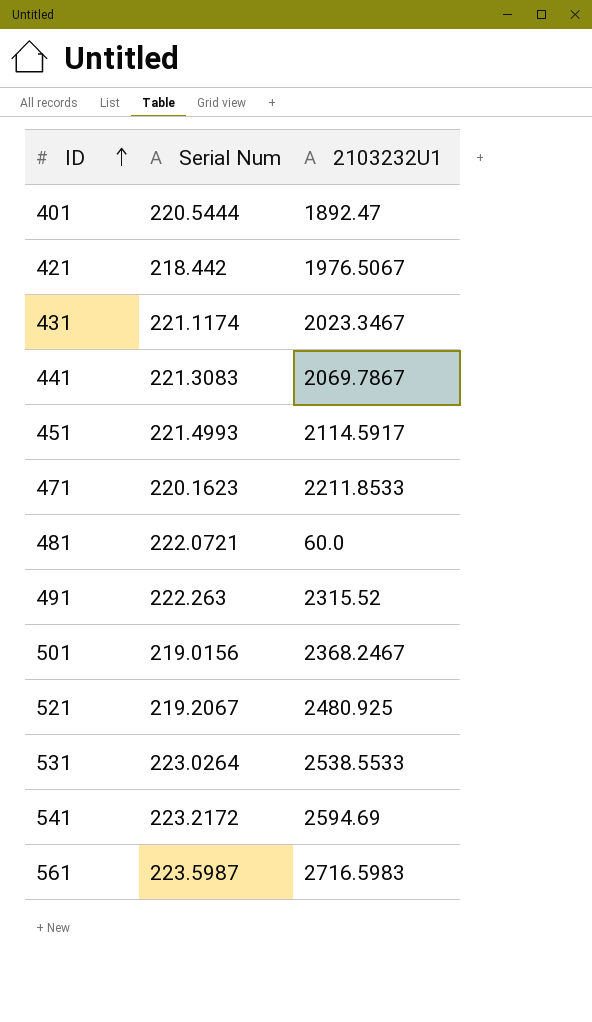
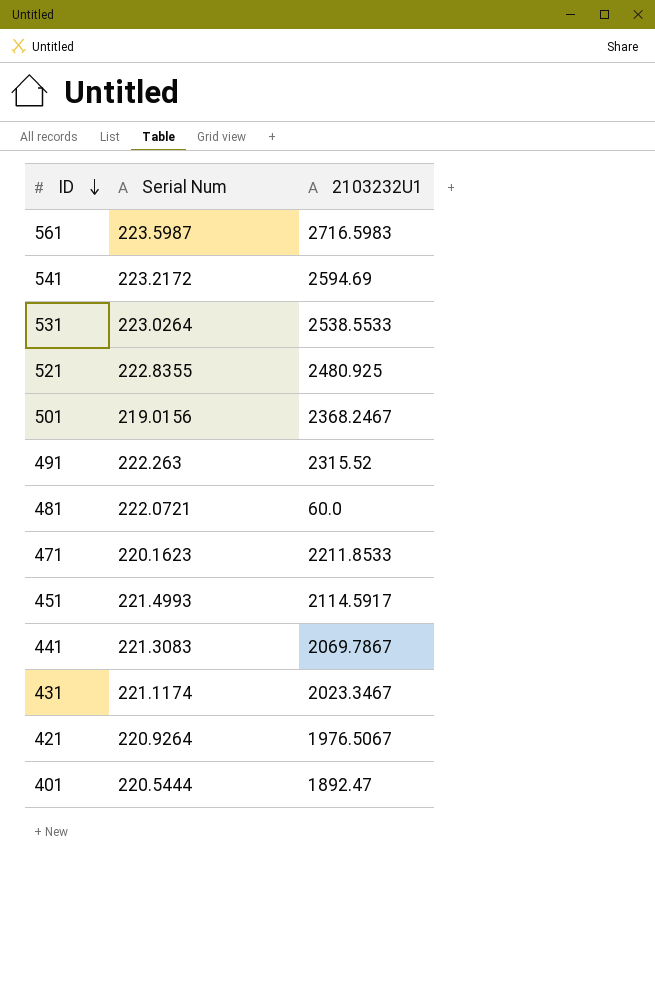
row order: ID ascending -> ID descending
521 | Serial Num: 219.2067 -> 222.8355
421 | Serial Num: 218.442 -> 220.9264

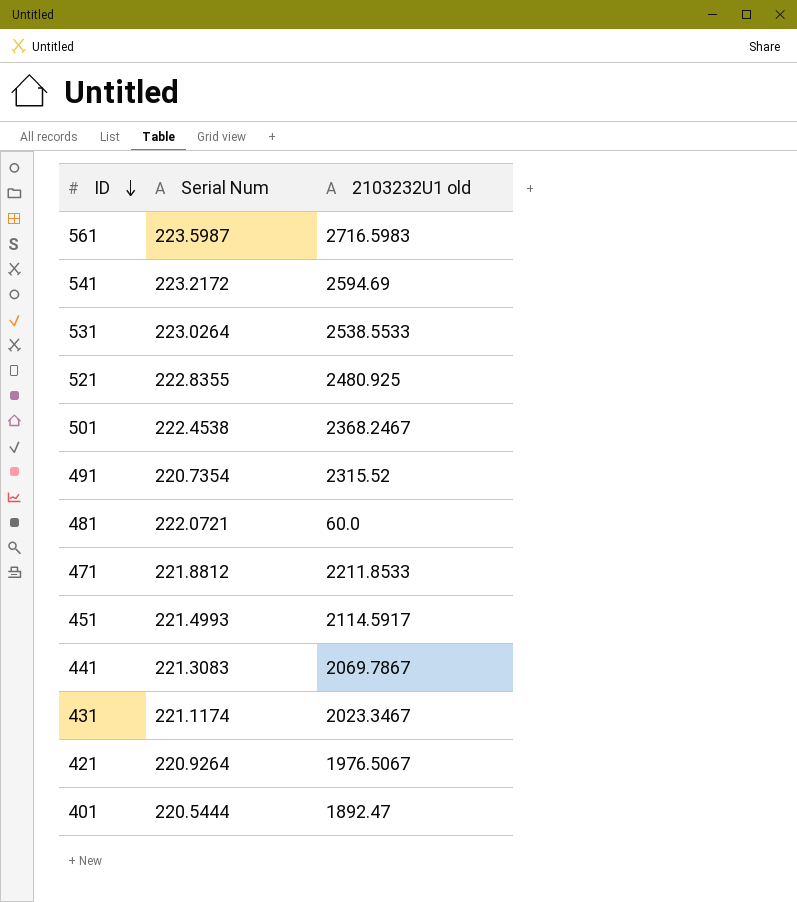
column name: 2103232U1 -> 2103232U1 old
501 | Serial Num: 219.0156 -> 222.4538
491 | Serial Num: 222.263 -> 220.7354
471 | Serial Num: 220.1623 -> 221.8812

